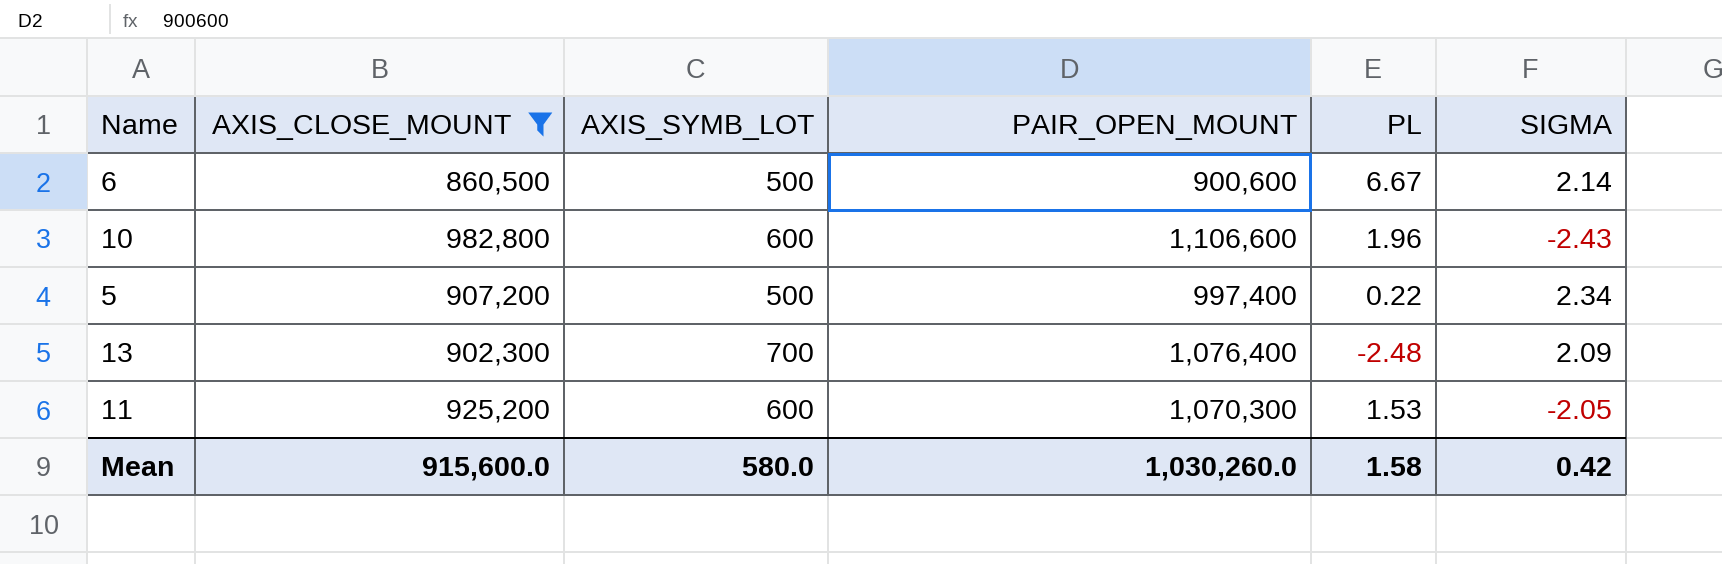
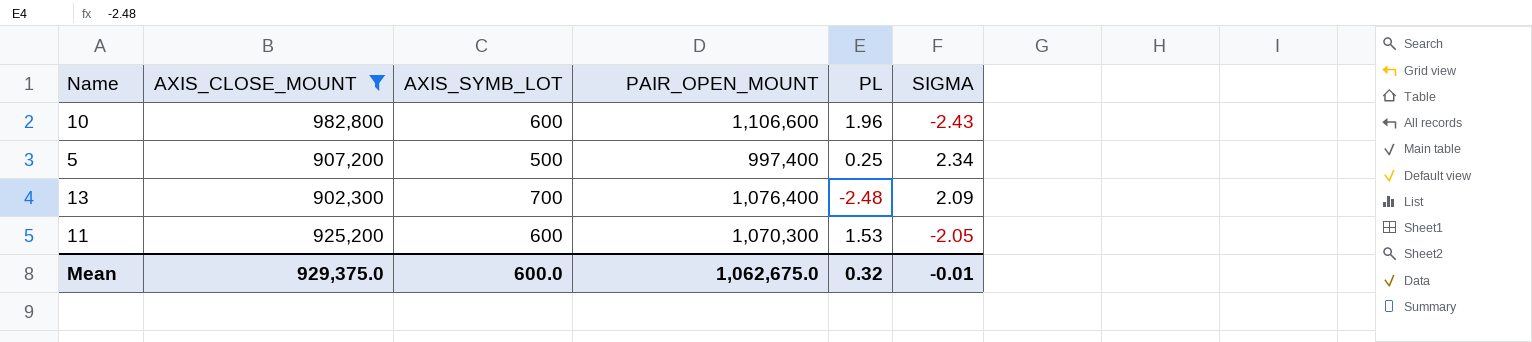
row 6: 860,500 | 500 | 900,600 | 6.67 | 2.14 -> none
5 | PL: 0.22 -> 0.25
Mean | AXIS_CLOSE_MOUNT: 915,600.0 -> 929,375.0
Mean | AXIS_SYMB_LOT: 580.0 -> 600.0
Mean | PAIR_OPEN_MOUNT: 1,030,260.0 -> 1,062,675.0
Mean | PL: 1.58 -> 0.32
Mean | SIGMA: 0.42 -> -0.01

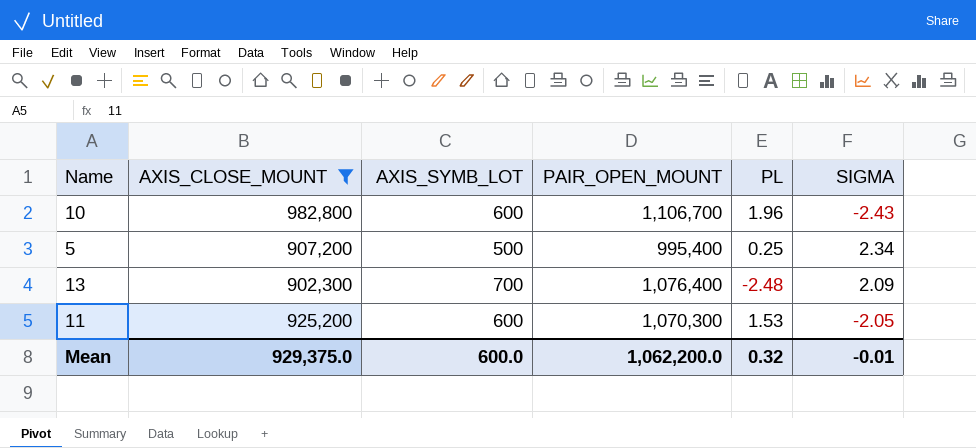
10 | PAIR_OPEN_MOUNT: 1,106,600 -> 1,106,700
5 | PAIR_OPEN_MOUNT: 997,400 -> 995,400
Mean | PAIR_OPEN_MOUNT: 1,062,675.0 -> 1,062,200.0

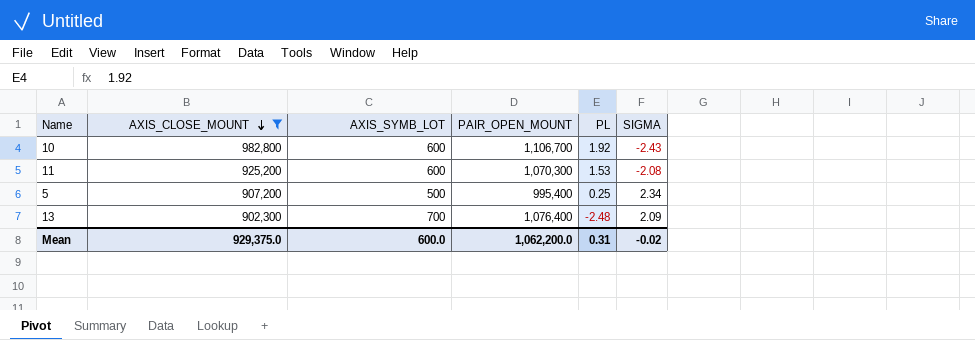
row order: none -> AXIS_CLOSE_MOUNT descending
10 | PL: 1.96 -> 1.92
11 | SIGMA: -2.05 -> -2.08
Mean | PL: 0.32 -> 0.31
Mean | SIGMA: -0.01 -> -0.02

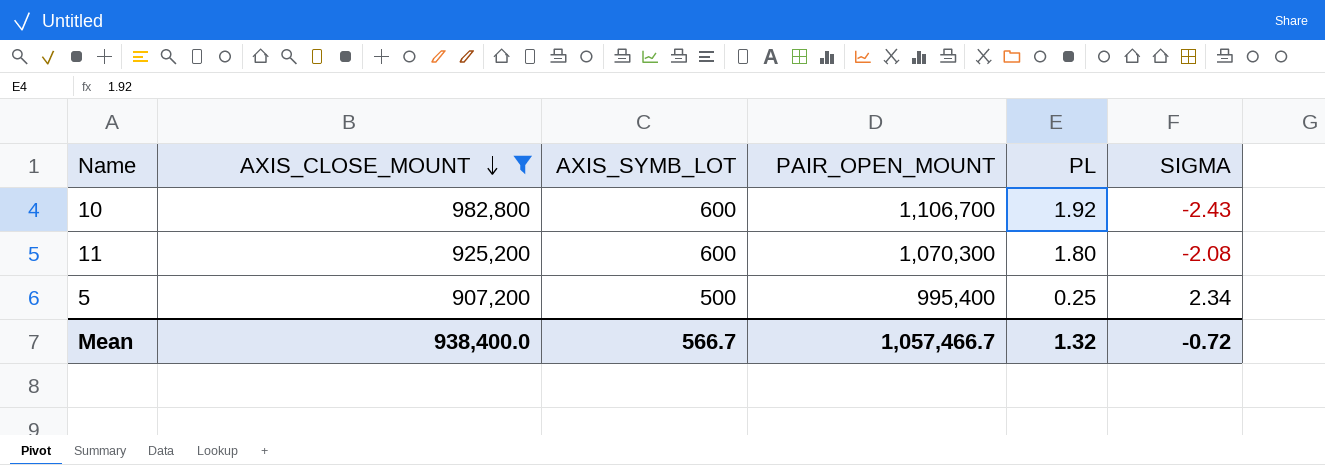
row 13: 902,300 | 700 | 1,076,400 | -2.48 | 2.09 -> none
11 | PL: 1.53 -> 1.80
Mean | AXIS_CLOSE_MOUNT: 929,375.0 -> 938,400.0
Mean | AXIS_SYMB_LOT: 600.0 -> 566.7
Mean | PAIR_OPEN_MOUNT: 1,062,200.0 -> 1,057,466.7
Mean | PL: 0.31 -> 1.32
Mean | SIGMA: -0.02 -> -0.72

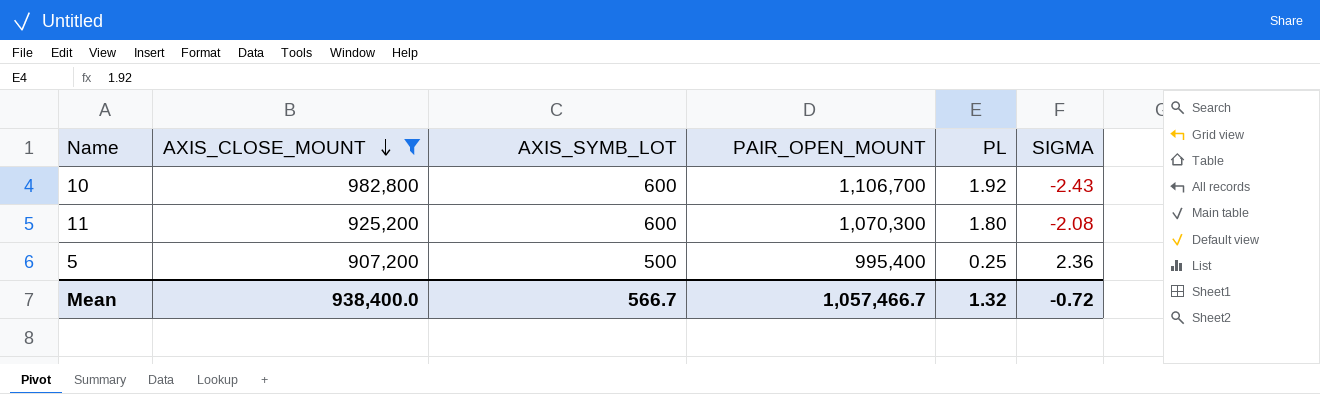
5 | SIGMA: 2.34 -> 2.36

